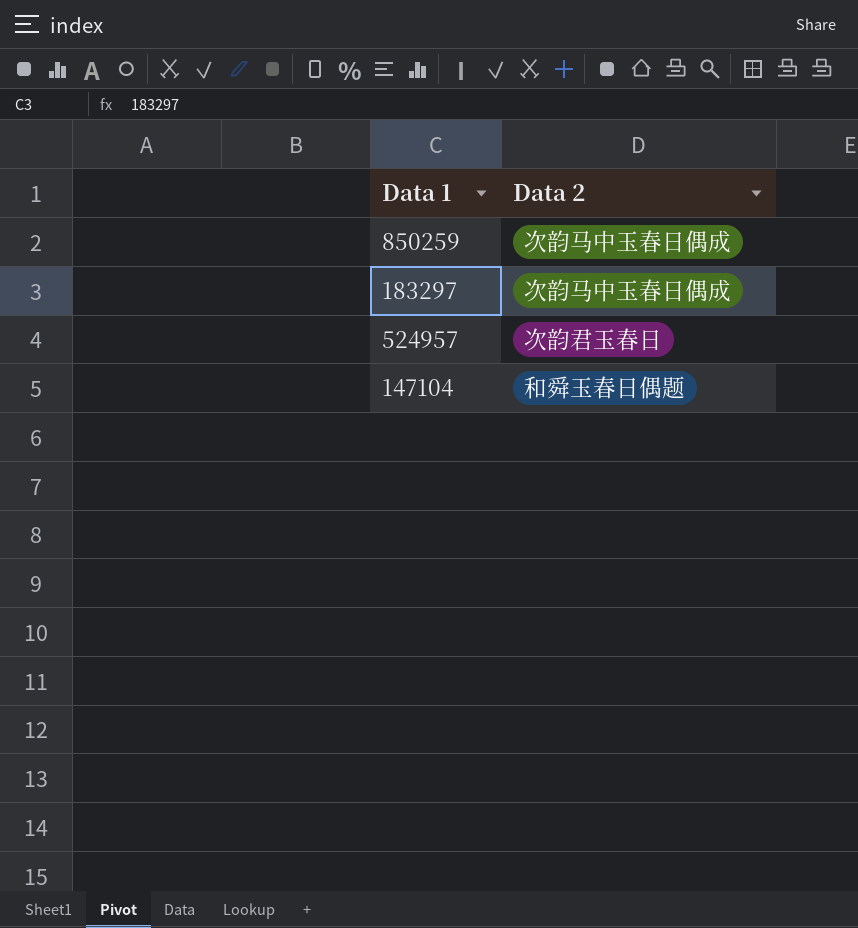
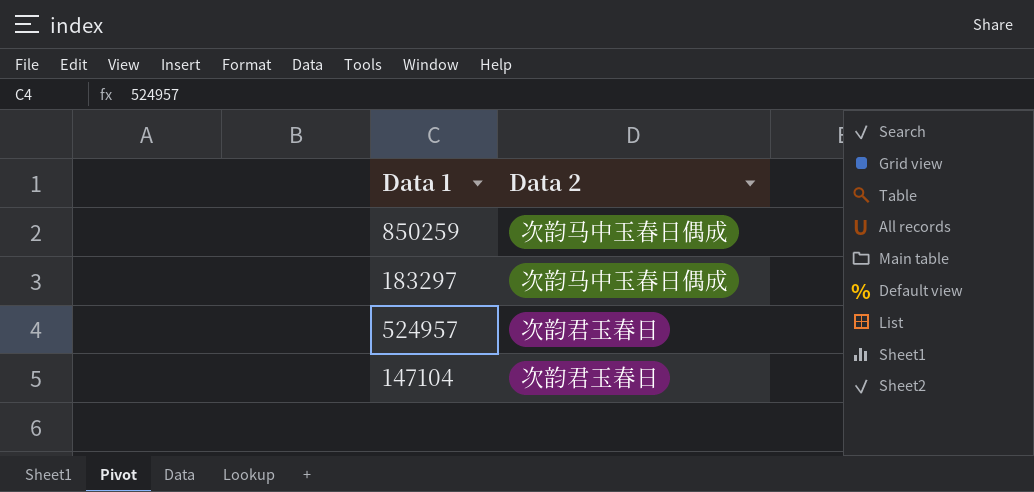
147104 | Data 2: 和舜玉春日偶题 -> 次韵君玉春日

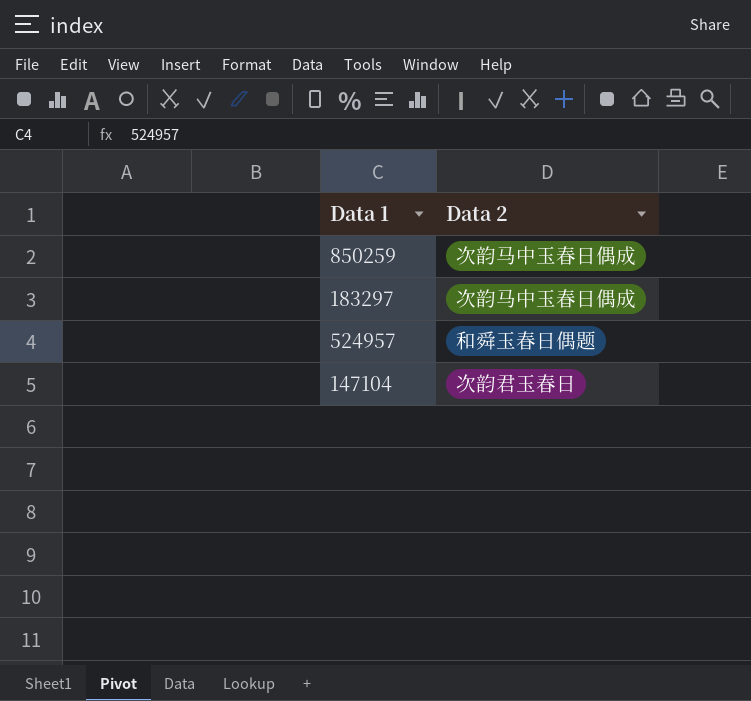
524957 | Data 2: 次韵君玉春日 -> 和舜玉春日偶题

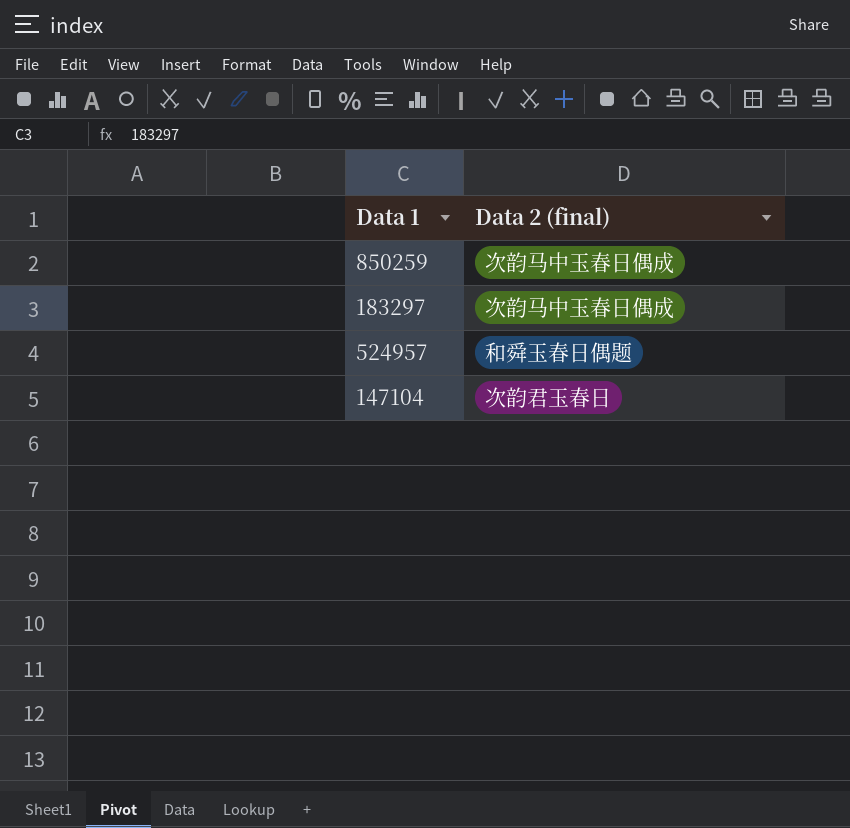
column name: Data 2 -> Data 2 (final)

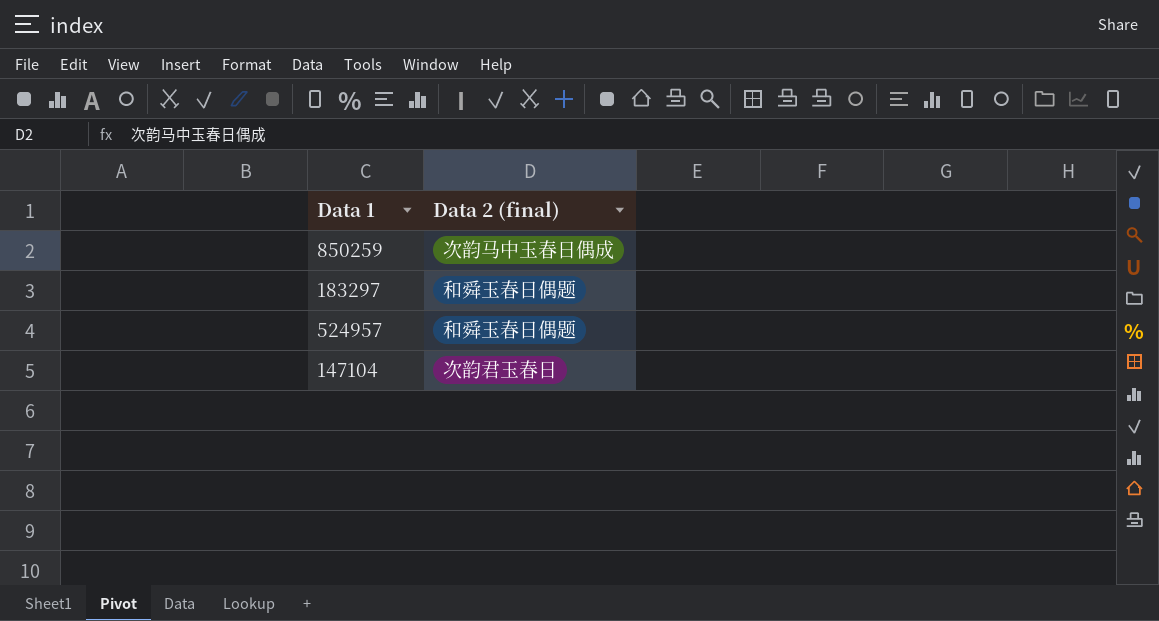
183297 | Data 2 (final): 次韵马中玉春日偶成 -> 和舜玉春日偶题

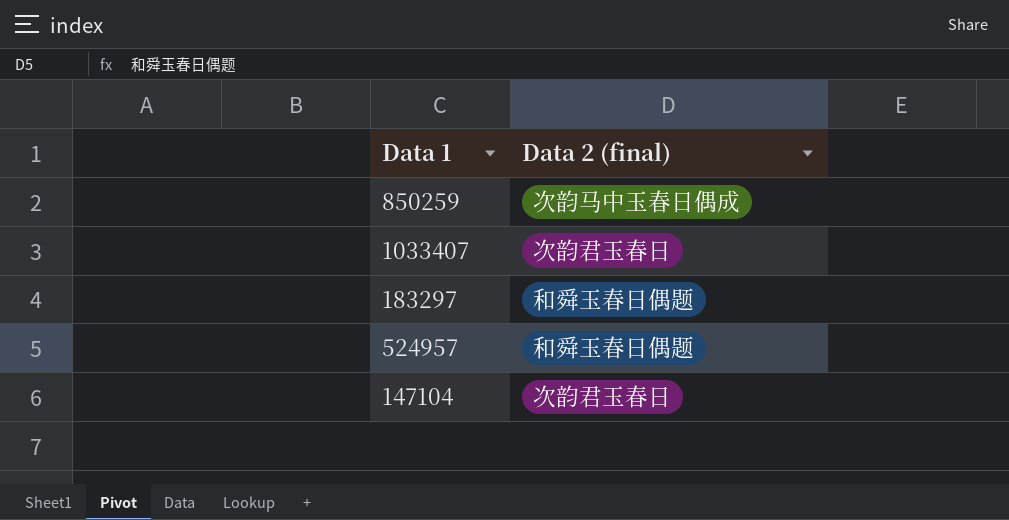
row 1033407: none -> 次韵君玉春日

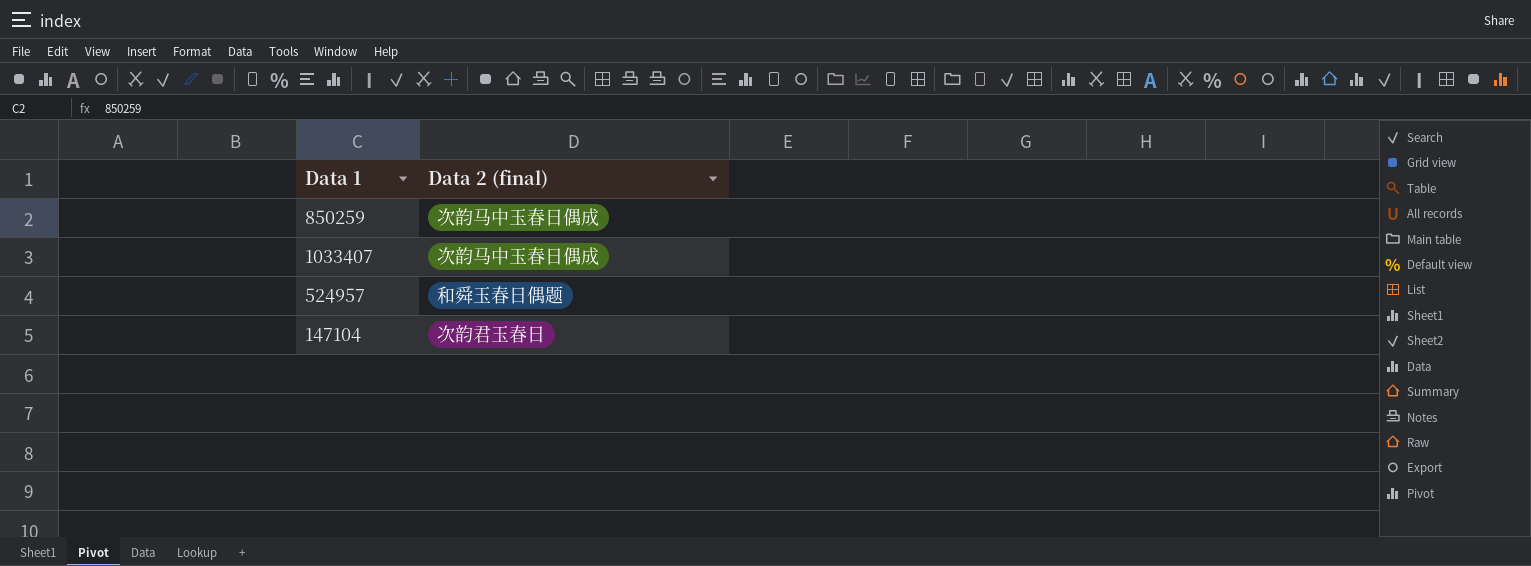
row 183297: 和舜玉春日偶题 -> none
1033407 | Data 2 (final): 次韵君玉春日 -> 次韵马中玉春日偶成

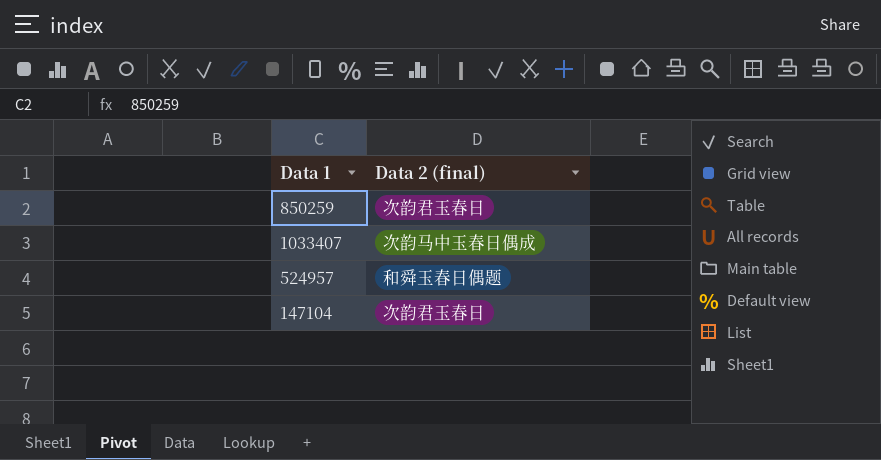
850259 | Data 2 (final): 次韵马中玉春日偶成 -> 次韵君玉春日

